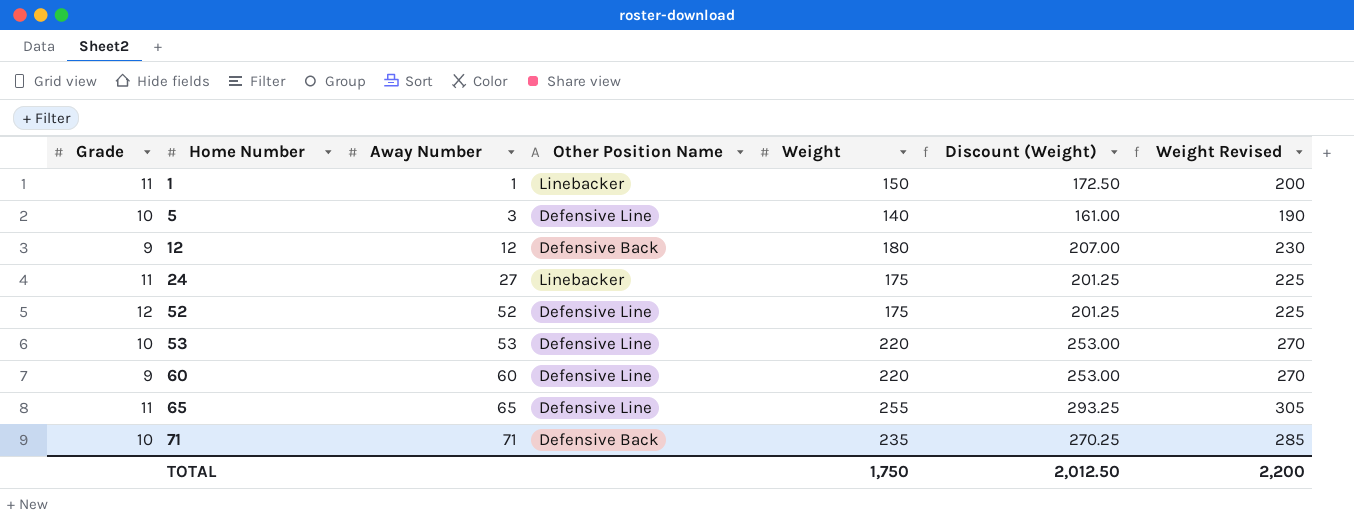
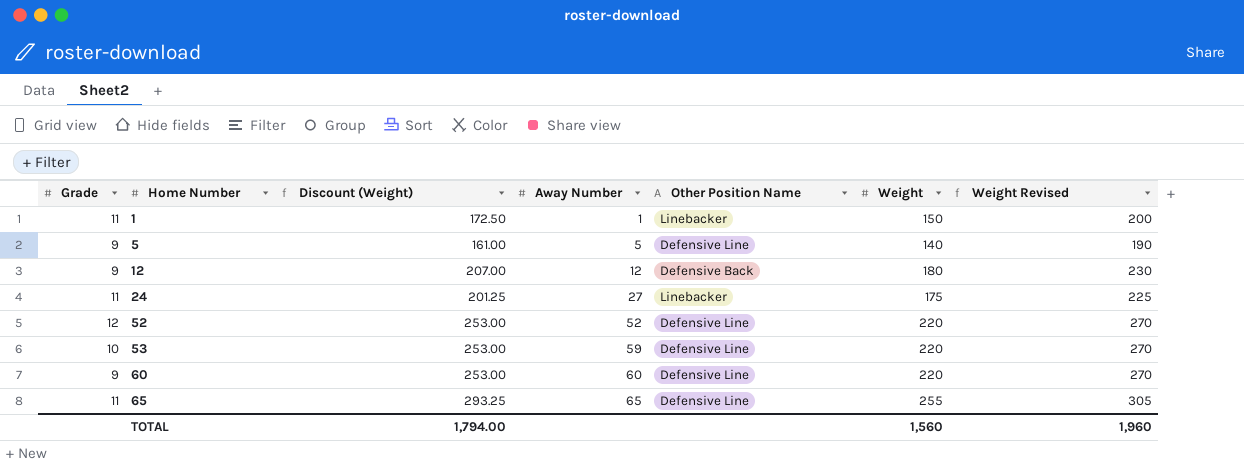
column Discount (Weight) | position: 6 -> 3
row 71: 10 | 71 | Defensive Back | 235 | 270.25 | 285 -> none
5 | Grade: 10 -> 9
5 | Away Number: 3 -> 5
52 | Discount (Weight): 201.25 -> 253.00
52 | Weight: 175 -> 220
52 | Weight Revised: 225 -> 270
53 | Away Number: 53 -> 59
TOTAL | Discount (Weight): 2,012.50 -> 1,794.00
TOTAL | Weight: 1,750 -> 1,560
TOTAL | Weight Revised: 2,200 -> 1,960

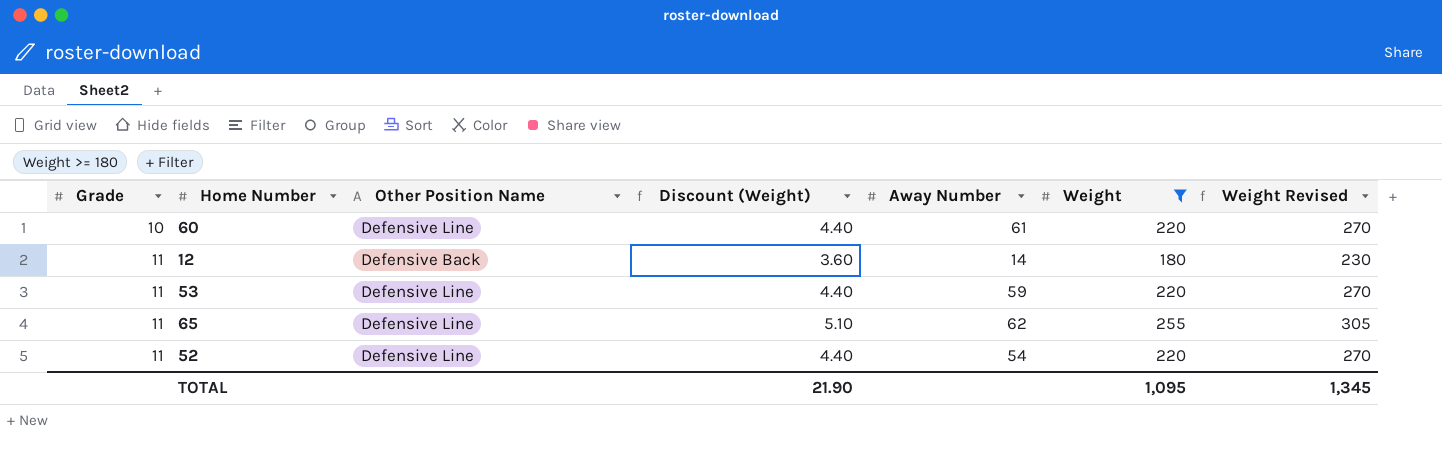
filter: none -> Weight >= 180
row order: Home Number ascending -> Grade ascending
column Other Position Name | position: 5 -> 3
column Discount (Weight) | formula: [Weight] * 1.15 -> [Weight] * 0.02
60 | Grade: 9 -> 10
60 | Away Number: 60 -> 61
12 | Grade: 9 -> 11
12 | Away Number: 12 -> 14
53 | Grade: 10 -> 11
65 | Away Number: 65 -> 62
52 | Grade: 12 -> 11
52 | Away Number: 52 -> 54
TOTAL | Discount (Weight): 1,794.00 -> 21.90
TOTAL | Weight: 1,560 -> 1,095
TOTAL | Weight Revised: 1,960 -> 1,345

